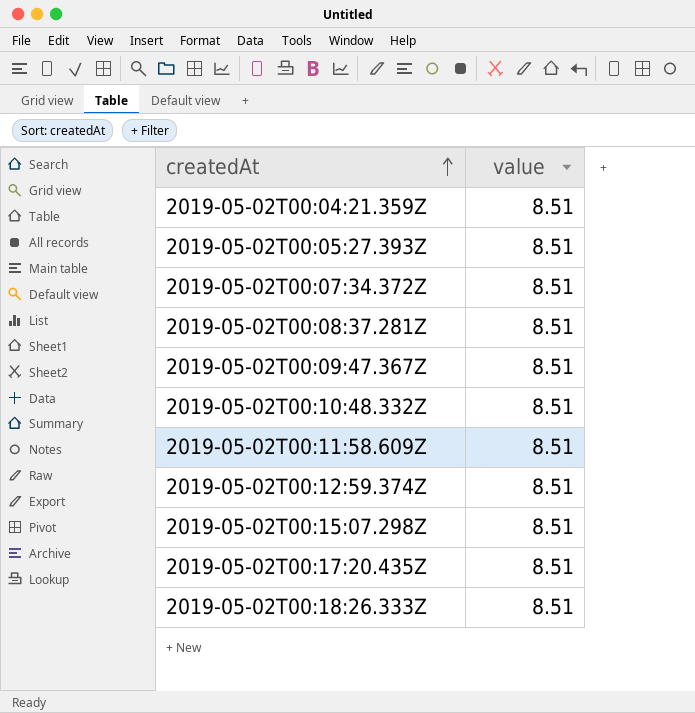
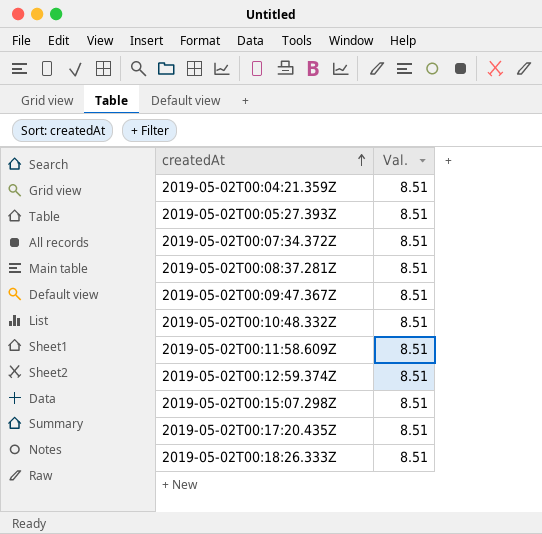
column name: value -> Val.

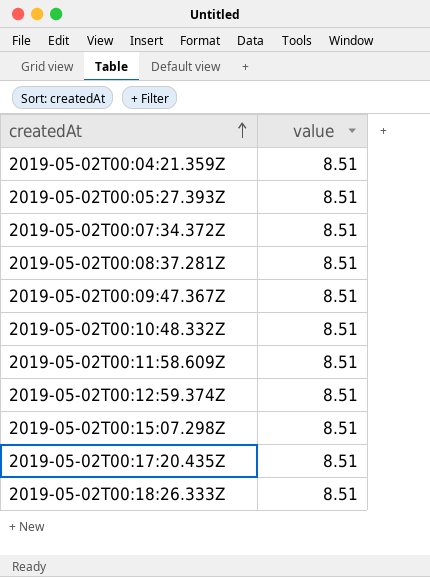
column name: Val. -> value

